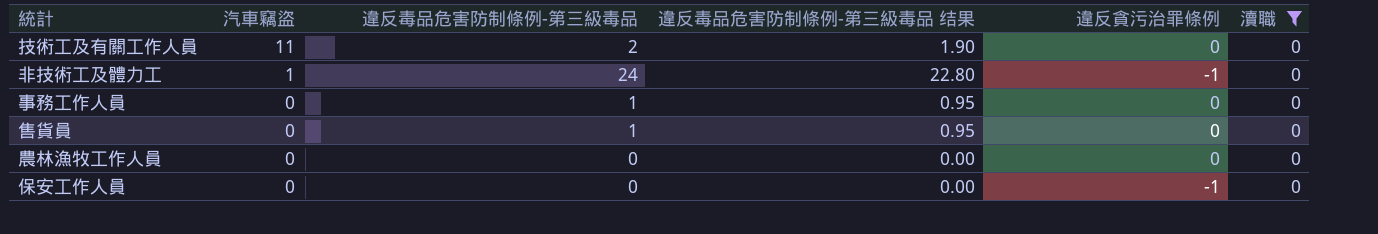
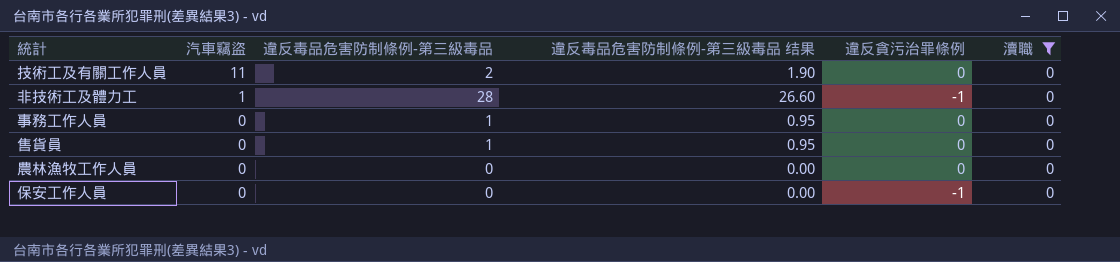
非技術工及體力工 | 違反毒品危害防制條例-第三級毒品: 24 -> 28
非技術工及體力工 | 違反毒品危害防制條例-第三級毒品 结果: 22.80 -> 26.60

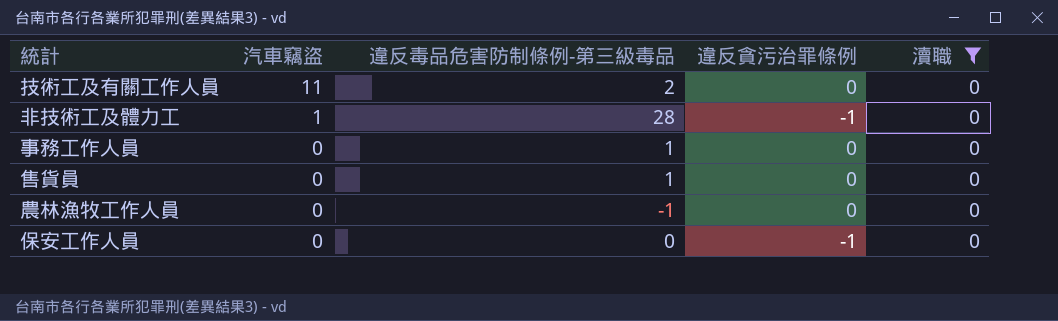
column 違反毒品危害防制條例-第三級毒品 结果 | formula: [違反毒品危害防制條例-第三級毒品] * 0.95 -> none
農林漁牧工作人員 | 違反毒品危害防制條例-第三級毒品: 0 -> -1

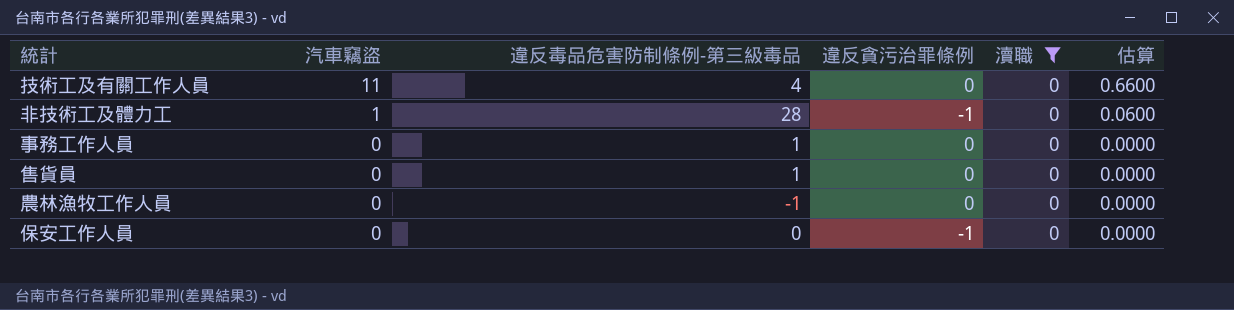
column 估算 | formula: none -> [汽車竊盜] * 0.06
技術工及有關工作人員 | 違反毒品危害防制條例-第三級毒品: 2 -> 4

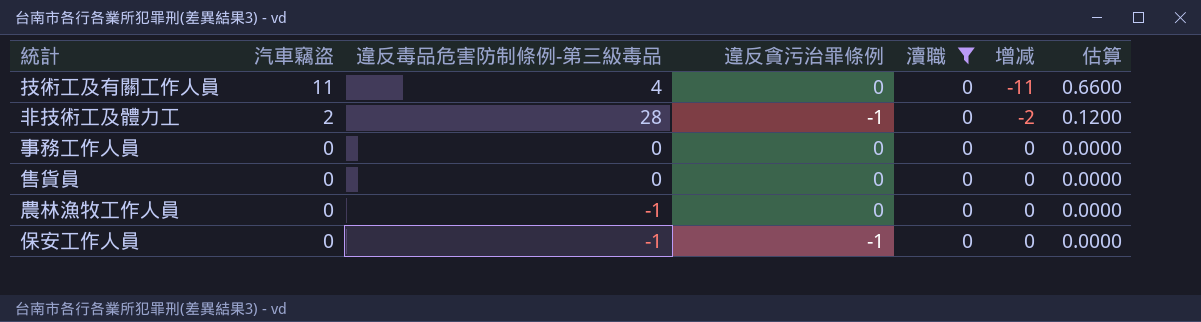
column 增减 | formula: none -> [瀆職] - [汽車竊盜]
非技術工及體力工 | 汽車竊盜: 1 -> 2
非技術工及體力工 | 估算: 0.0600 -> 0.1200
事務工作人員 | 違反毒品危害防制條例-第三級毒品: 1 -> 0
售貨員 | 違反毒品危害防制條例-第三級毒品: 1 -> 0
保安工作人員 | 違反毒品危害防制條例-第三級毒品: 0 -> -1

